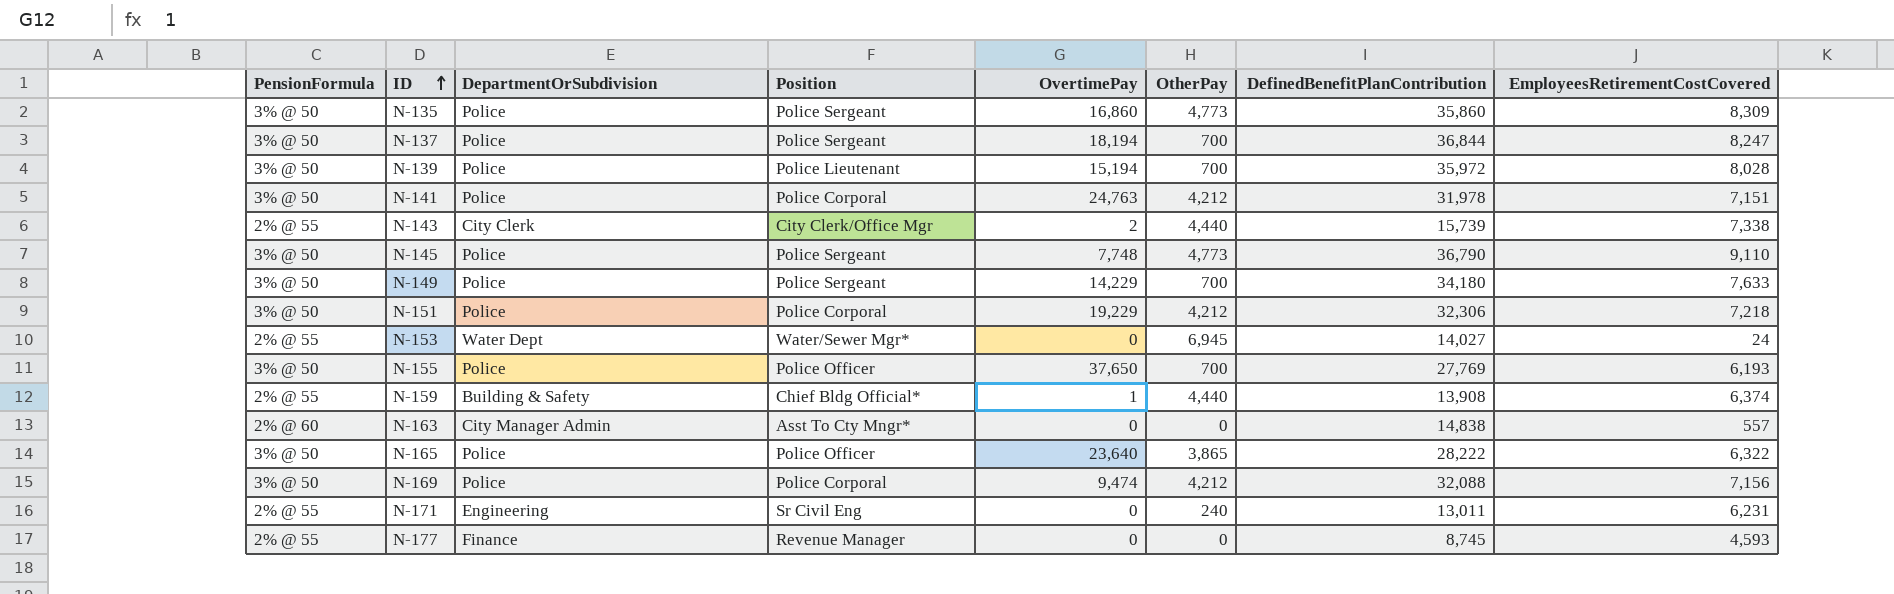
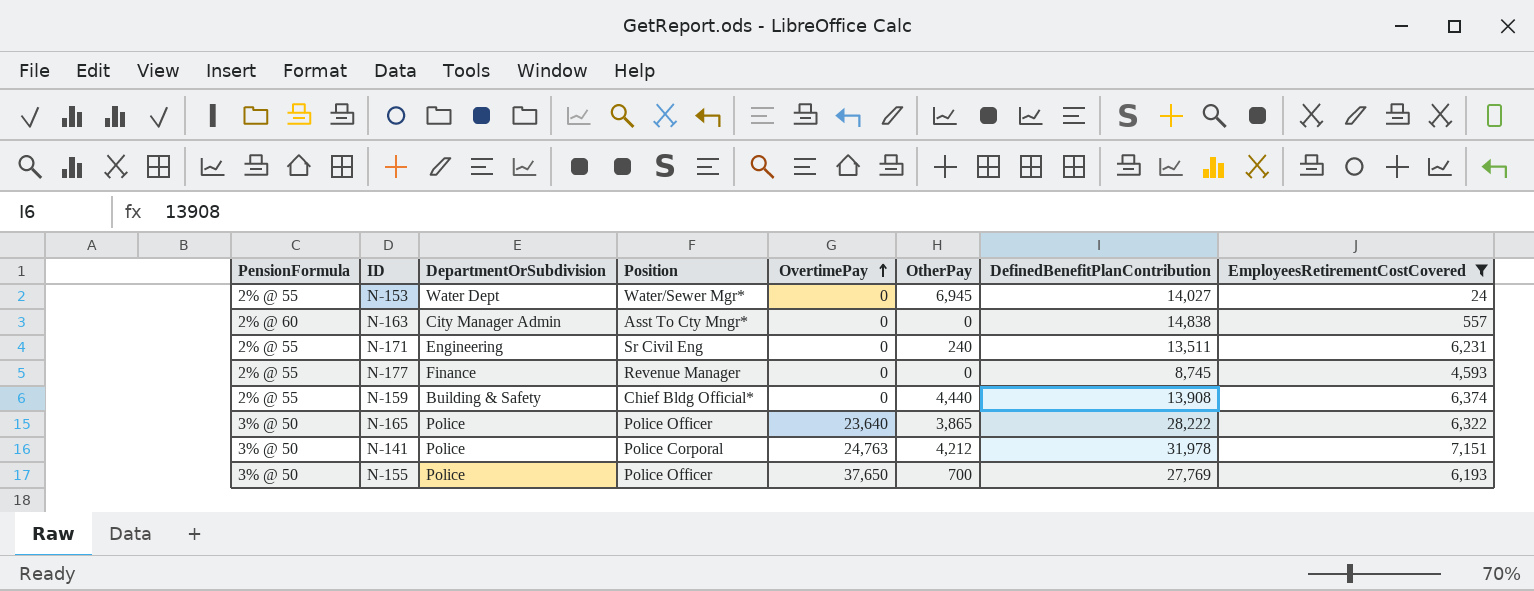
filter: none -> EmployeesRetirementCostCovered <= 7,151
row order: ID ascending -> OvertimePay ascending
N-171 | DefinedBenefitPlanContribution: 13,011 -> 13,511
N-159 | OvertimePay: 1 -> 0

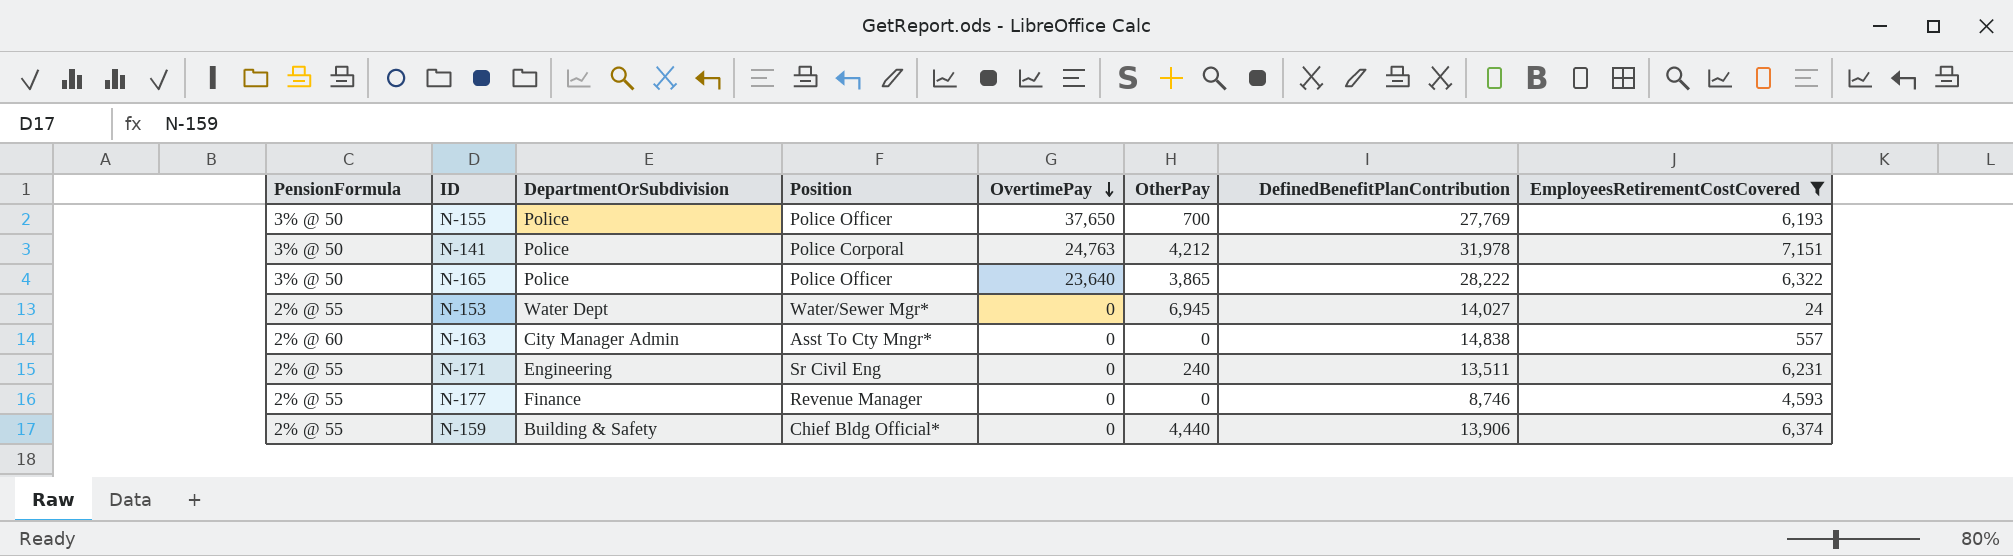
row order: OvertimePay ascending -> OvertimePay descending
N-177 | DefinedBenefitPlanContribution: 8,745 -> 8,746
N-159 | DefinedBenefitPlanContribution: 13,908 -> 13,906

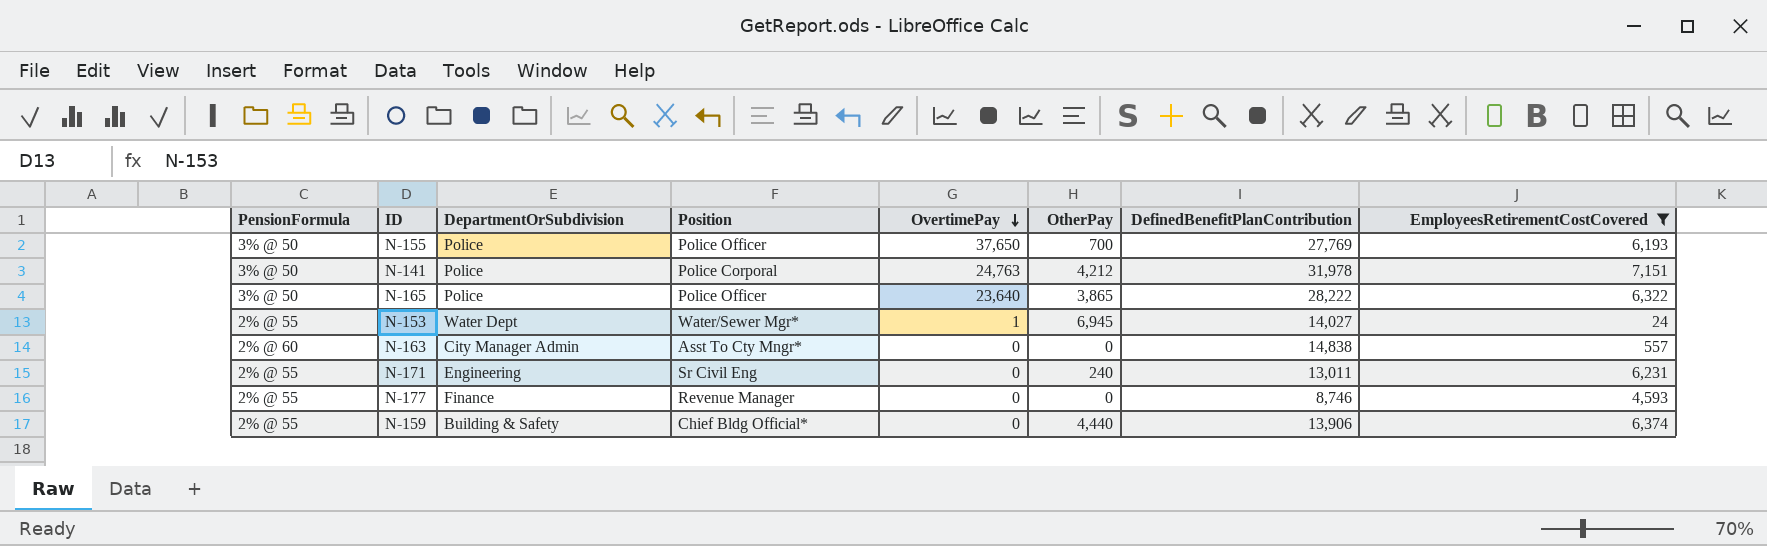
N-153 | OvertimePay: 0 -> 1
N-171 | DefinedBenefitPlanContribution: 13,511 -> 13,011

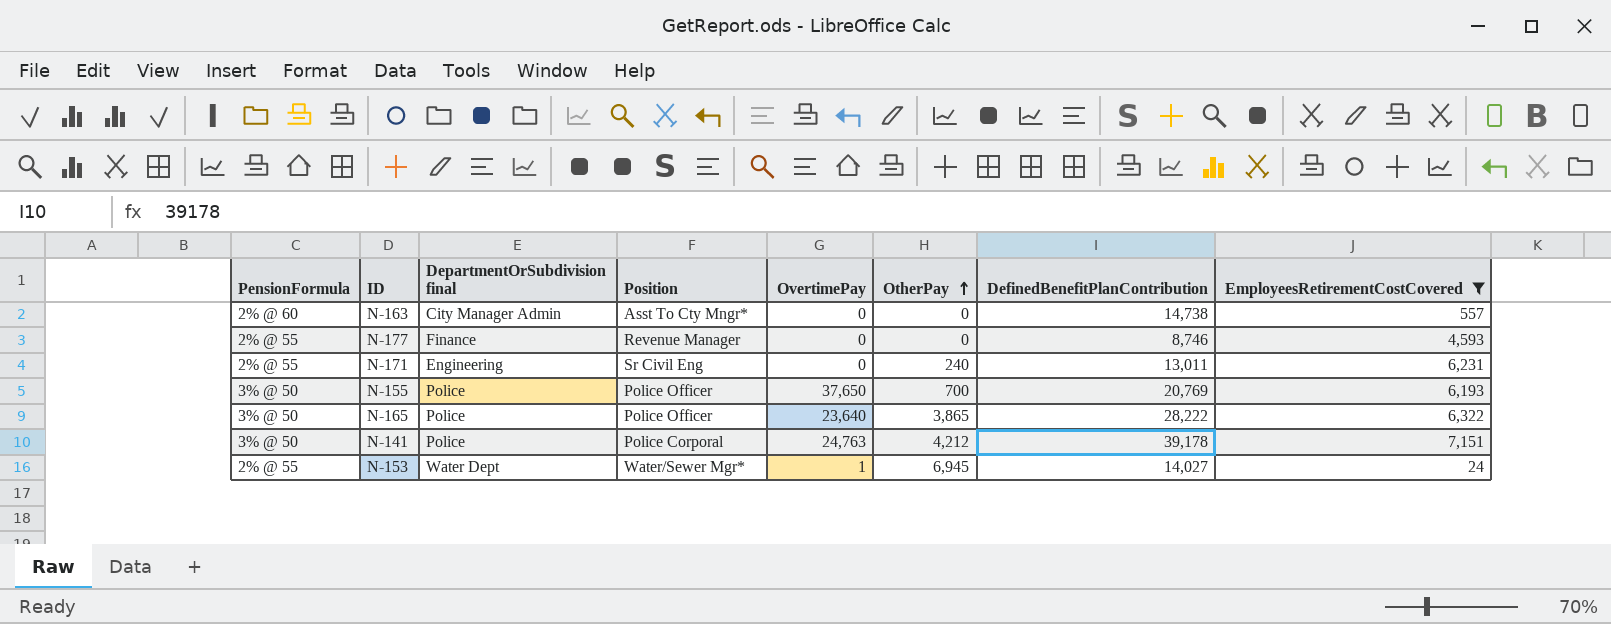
row order: OvertimePay descending -> OtherPay ascending
column name: DepartmentOrSubdivision -> DepartmentOrSubdivision final
row N-159: 2% @ 55 | Building & Safety | Chief Bldg Official* | 0 | 4,440 | 13,906 | 6,374 -> none
N-163 | DefinedBenefitPlanContribution: 14,838 -> 14,738
N-155 | DefinedBenefitPlanContribution: 27,769 -> 20,769
N-141 | DefinedBenefitPlanContribution: 31,978 -> 39,178

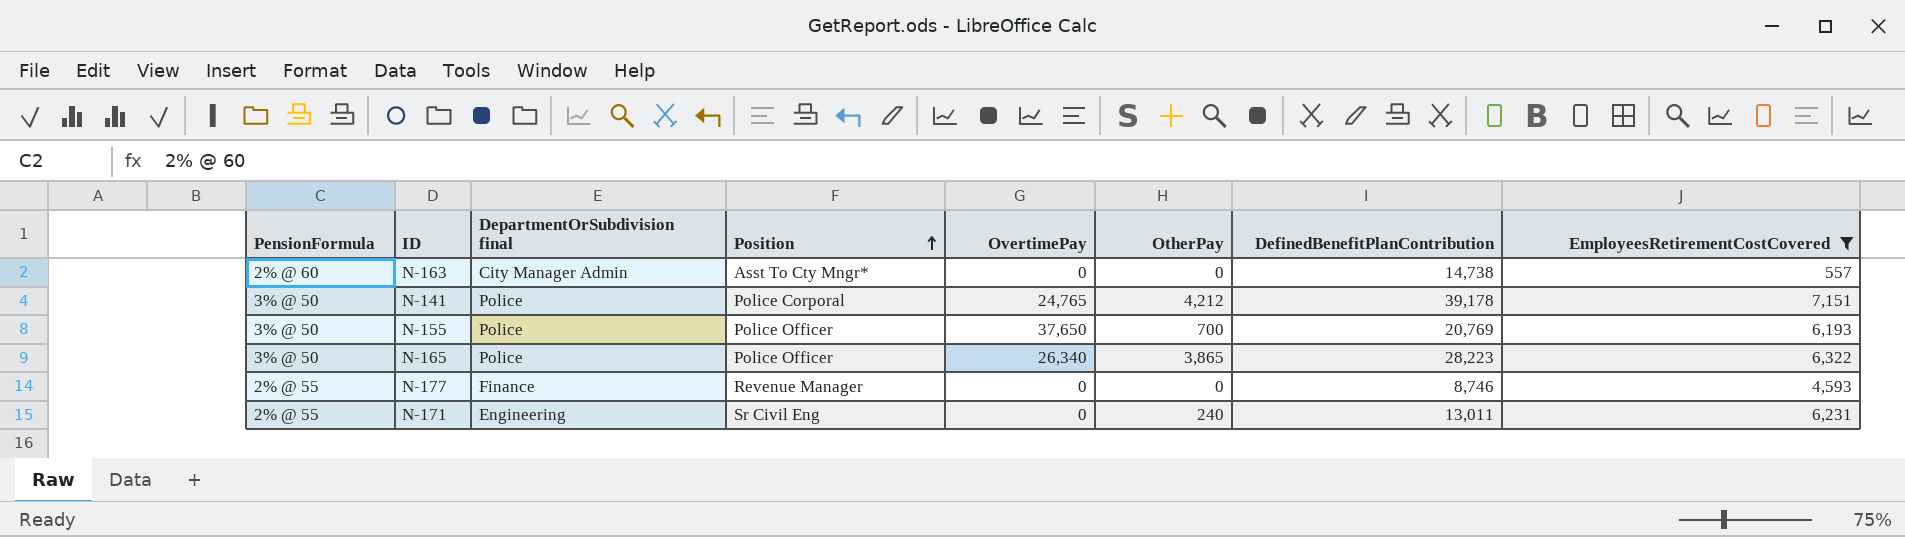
row order: OtherPay ascending -> Position ascending
row N-153: 2% @ 55 | Water Dept | Water/Sewer Mgr* | 1 | 6,945 | 14,027 | 24 -> none
N-141 | OvertimePay: 24,763 -> 24,765
N-165 | OvertimePay: 23,640 -> 26,340
N-165 | DefinedBenefitPlanContribution: 28,222 -> 28,223

